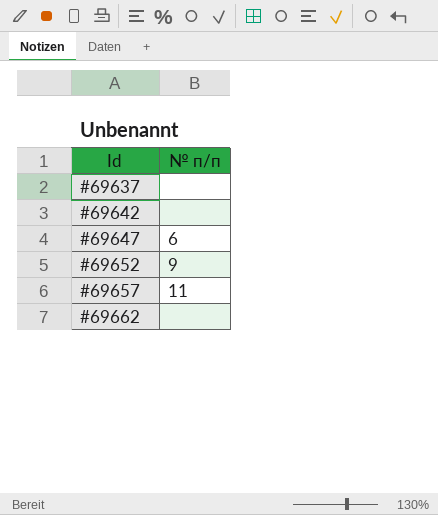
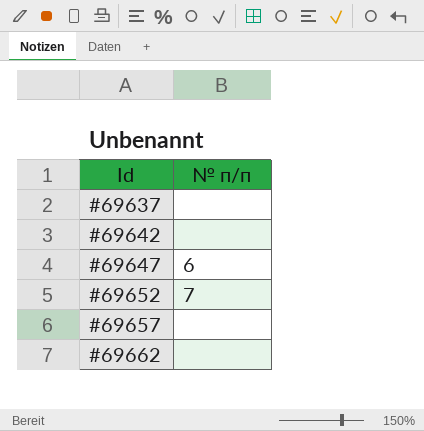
#69652 | № п/п: 9 -> 7
#69657 | № п/п: 11 -> none

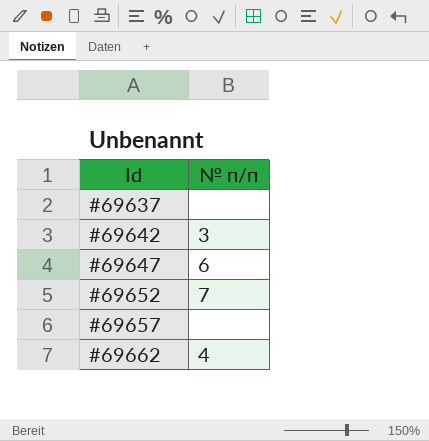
#69642 | № п/п: none -> 3
#69662 | № п/п: none -> 4

